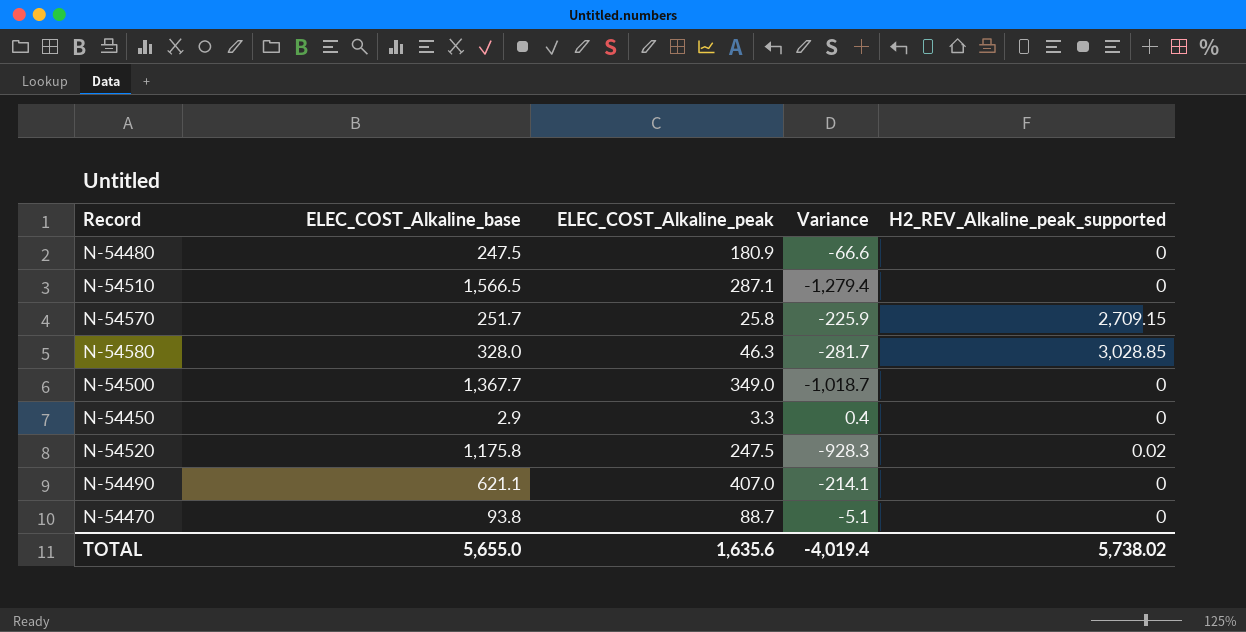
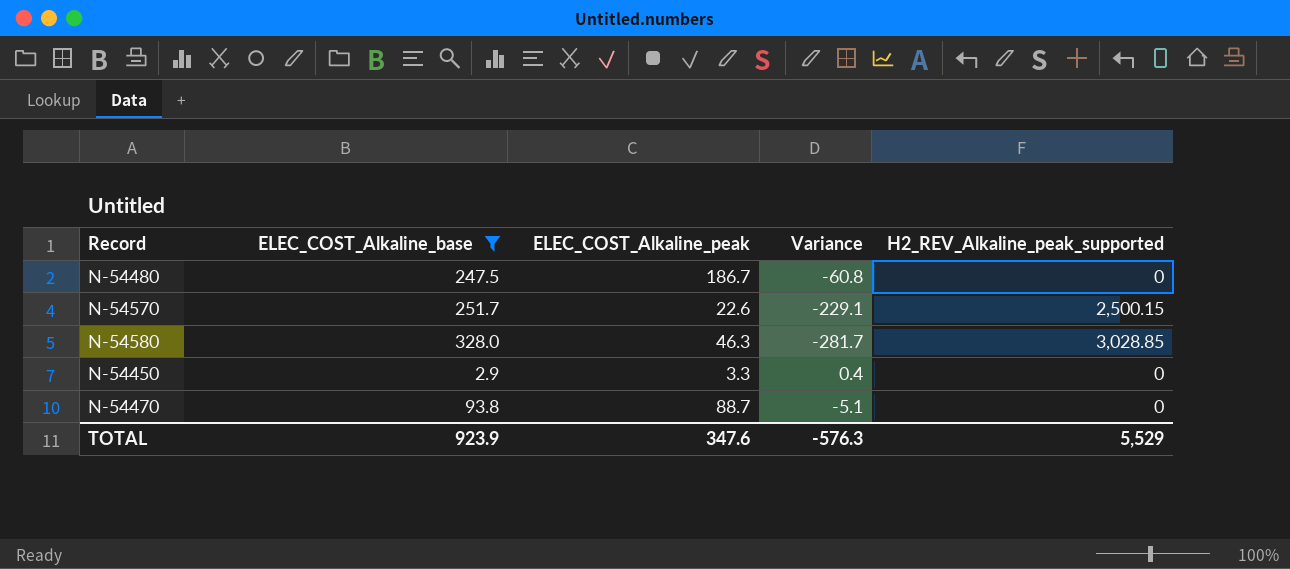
filter: none -> ELEC_COST_Alkaline_base <= 328.0
N-54480 | ELEC_COST_Alkaline_peak: 180.9 -> 186.7
N-54480 | Variance: -66.6 -> -60.8
N-54570 | ELEC_COST_Alkaline_peak: 25.8 -> 22.6
N-54570 | Variance: -225.9 -> -229.1
N-54570 | H2_REV_Alkaline_peak_supported: 2,709.15 -> 2,500.15
TOTAL | ELEC_COST_Alkaline_base: 5,655.0 -> 923.9
TOTAL | ELEC_COST_Alkaline_peak: 1,635.6 -> 347.6
TOTAL | Variance: -4,019.4 -> -576.3
TOTAL | H2_REV_Alkaline_peak_supported: 5,738.02 -> 5,529

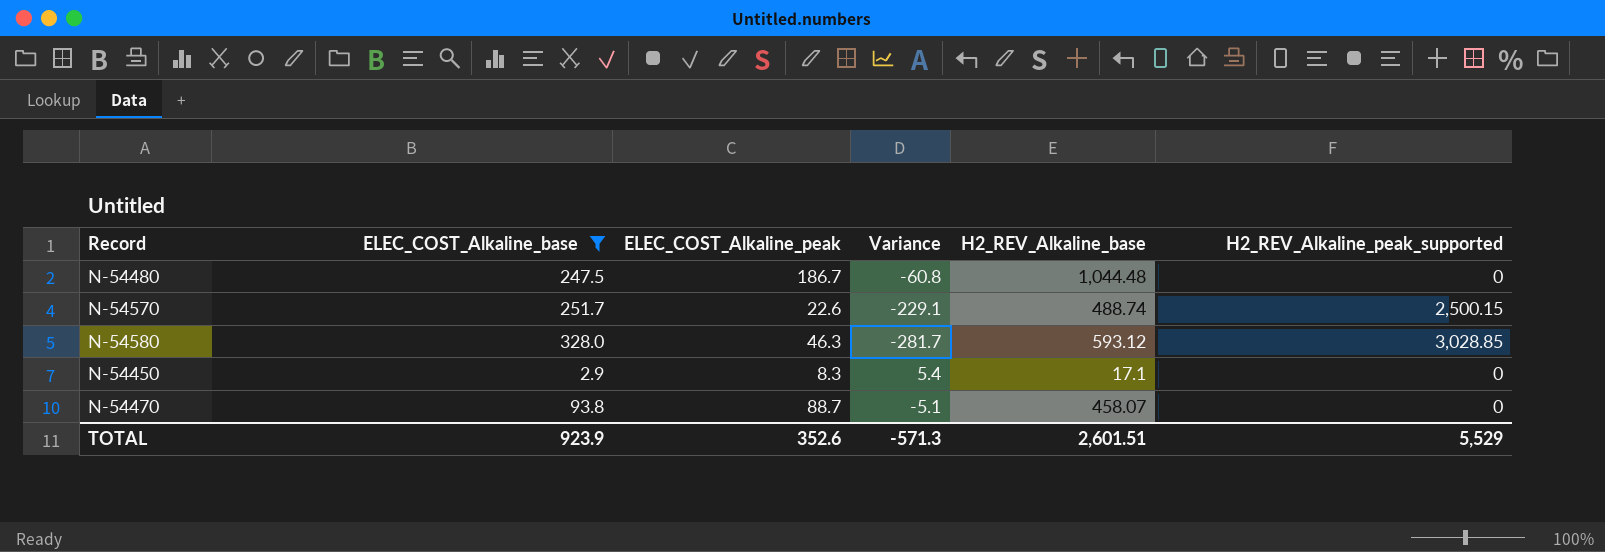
column H2_REV_Alkaline_base | position: none -> 5
N-54450 | ELEC_COST_Alkaline_peak: 3.3 -> 8.3
N-54450 | Variance: 0.4 -> 5.4
TOTAL | ELEC_COST_Alkaline_peak: 347.6 -> 352.6
TOTAL | Variance: -576.3 -> -571.3

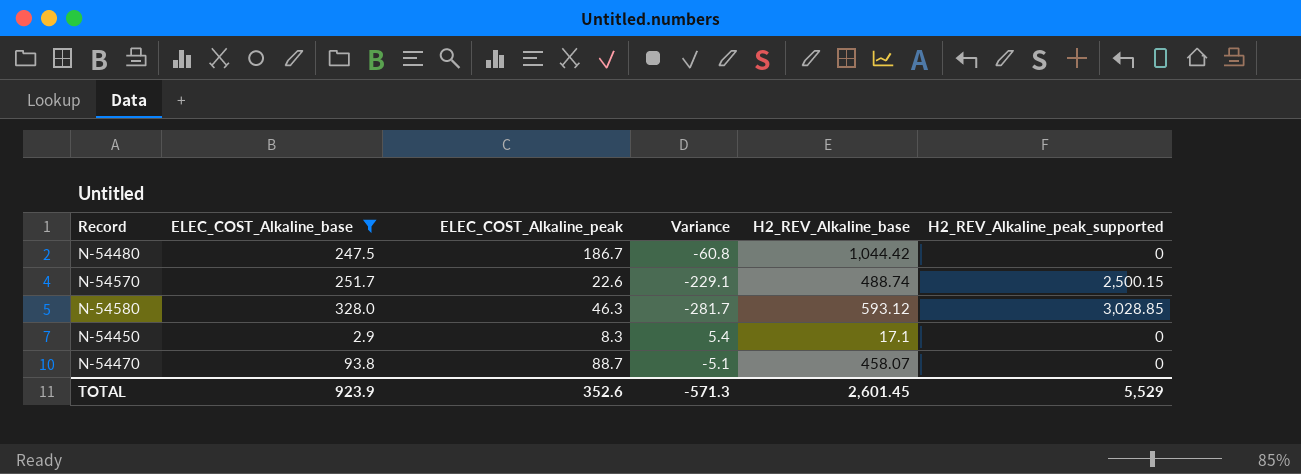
N-54480 | H2_REV_Alkaline_base: 1,044.48 -> 1,044.42
TOTAL | H2_REV_Alkaline_base: 2,601.51 -> 2,601.45

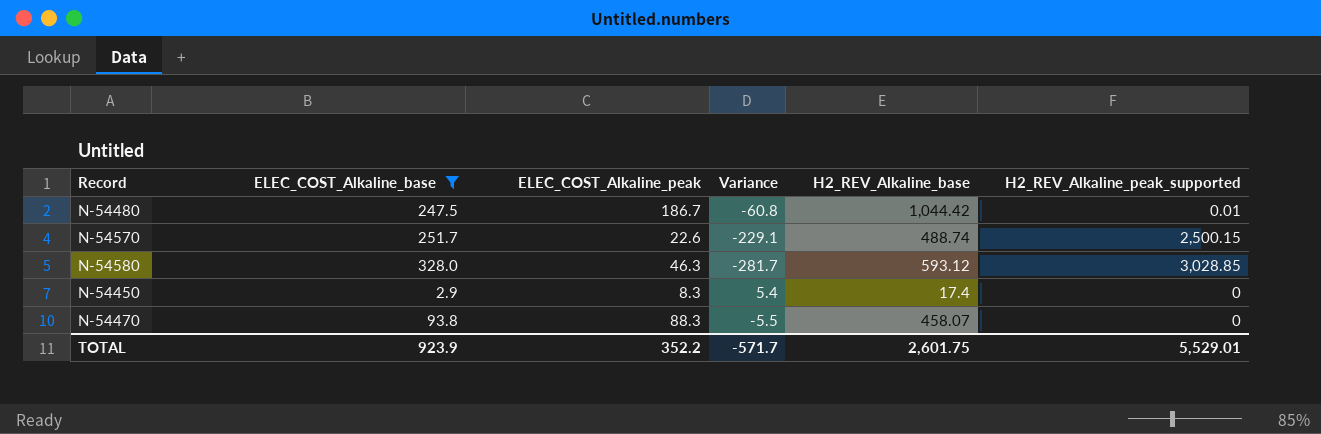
N-54480 | H2_REV_Alkaline_peak_supported: 0 -> 0.01
N-54450 | H2_REV_Alkaline_base: 17.1 -> 17.4
N-54470 | ELEC_COST_Alkaline_peak: 88.7 -> 88.3
N-54470 | Variance: -5.1 -> -5.5
TOTAL | ELEC_COST_Alkaline_peak: 352.6 -> 352.2
TOTAL | Variance: -571.3 -> -571.7
TOTAL | H2_REV_Alkaline_base: 2,601.45 -> 2,601.75
TOTAL | H2_REV_Alkaline_peak_supported: 5,529 -> 5,529.01

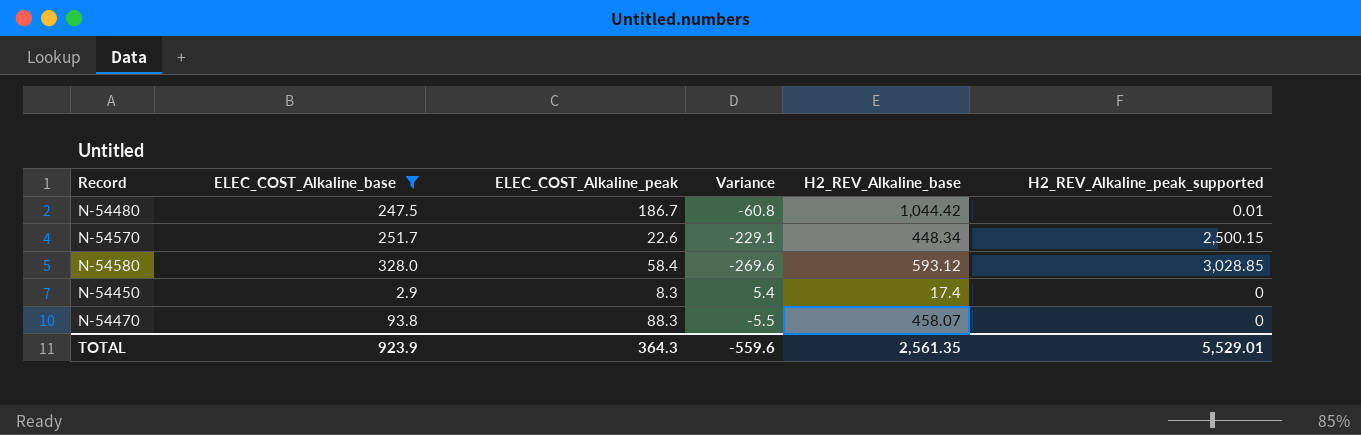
N-54570 | H2_REV_Alkaline_base: 488.74 -> 448.34
N-54580 | ELEC_COST_Alkaline_peak: 46.3 -> 58.4
N-54580 | Variance: -281.7 -> -269.6
TOTAL | ELEC_COST_Alkaline_peak: 352.2 -> 364.3
TOTAL | Variance: -571.7 -> -559.6
TOTAL | H2_REV_Alkaline_base: 2,601.75 -> 2,561.35

